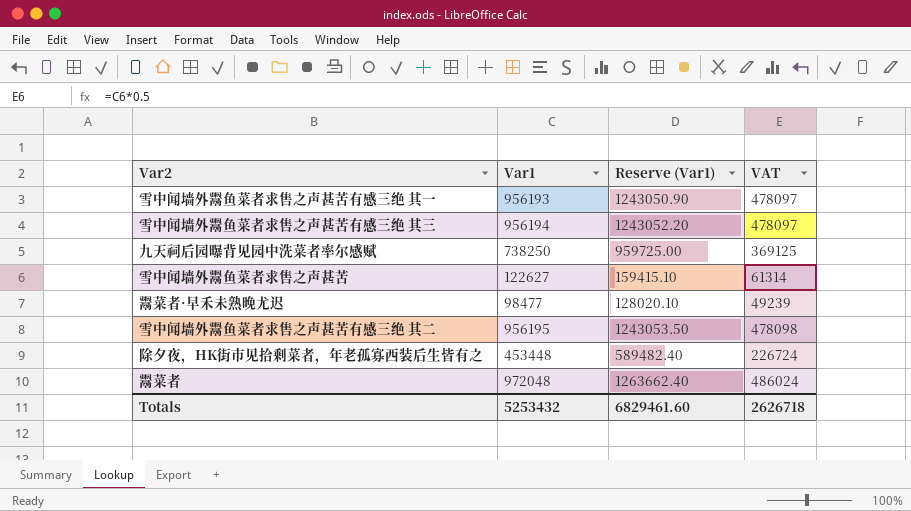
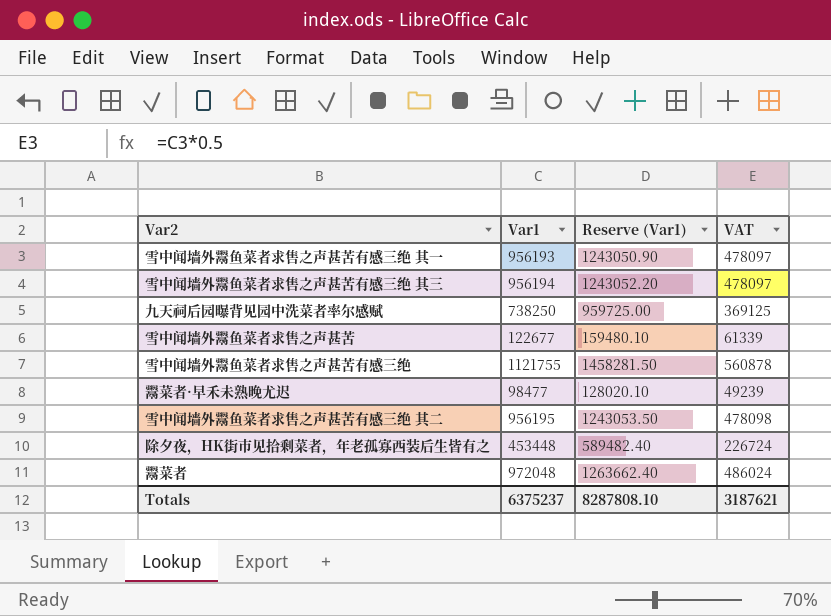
雪中闻墙外鬻鱼菜者求售之声甚苦 | Var1: 122627 -> 122677
雪中闻墙外鬻鱼菜者求售之声甚苦 | Reserve (Var1): 159415.10 -> 159480.10
雪中闻墙外鬻鱼菜者求售之声甚苦 | VAT: 61314 -> 61339
row 雪中闻墙外鬻鱼菜者求售之声甚苦有感三绝: none -> 1121755 | 1458281.50 | 560878
Totals | Var1: 5253432 -> 6375237
Totals | Reserve (Var1): 6829461.60 -> 8287808.10
Totals | VAT: 2626718 -> 3187621

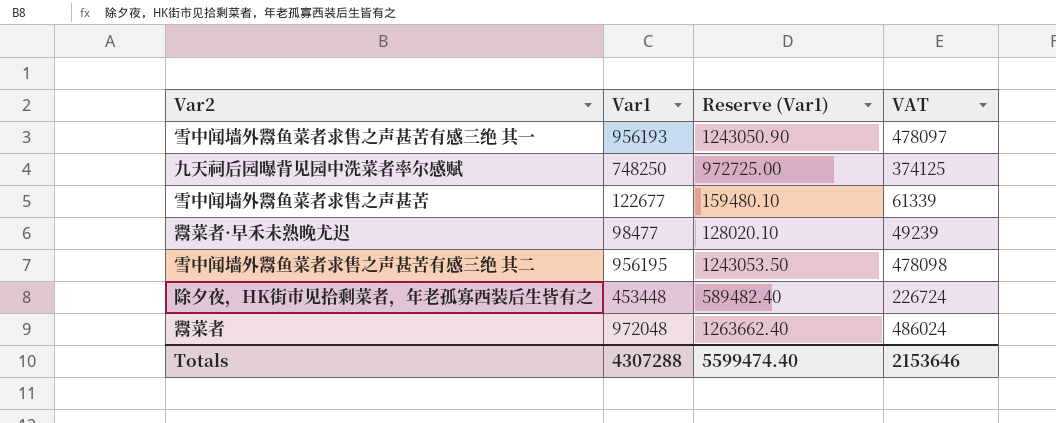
row 雪中闻墙外鬻鱼菜者求售之声甚苦有感三绝 其三: 956194 | 1243052.20 | 478097 -> none
row 雪中闻墙外鬻鱼菜者求售之声甚苦有感三绝: 1121755 | 1458281.50 | 560878 -> none
九天祠后园曝背见园中洗菜者率尔感赋 | Var1: 738250 -> 748250
九天祠后园曝背见园中洗菜者率尔感赋 | Reserve (Var1): 959725.00 -> 972725.00
九天祠后园曝背见园中洗菜者率尔感赋 | VAT: 369125 -> 374125
Totals | Var1: 6375237 -> 4307288
Totals | Reserve (Var1): 8287808.10 -> 5599474.40
Totals | VAT: 3187621 -> 2153646

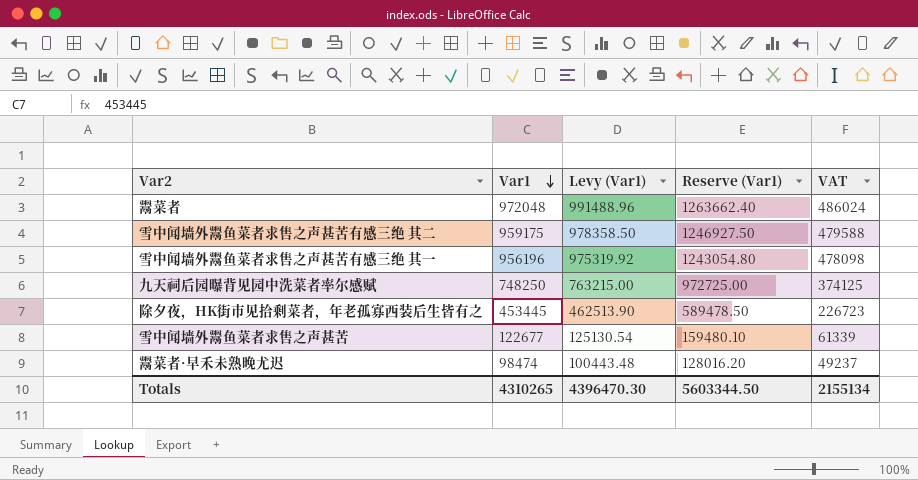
row order: none -> Var1 descending
column Levy (Var1) | formula: none -> [Var1] * 1.02
雪中闻墙外鬻鱼菜者求售之声甚苦有感三绝 其二 | Var1: 956195 -> 959175
雪中闻墙外鬻鱼菜者求售之声甚苦有感三绝 其二 | Reserve (Var1): 1243053.50 -> 1246927.50
雪中闻墙外鬻鱼菜者求售之声甚苦有感三绝 其二 | VAT: 478098 -> 479588
雪中闻墙外鬻鱼菜者求售之声甚苦有感三绝 其一 | Var1: 956193 -> 956196
雪中闻墙外鬻鱼菜者求售之声甚苦有感三绝 其一 | Reserve (Var1): 1243050.90 -> 1243054.80
雪中闻墙外鬻鱼菜者求售之声甚苦有感三绝 其一 | VAT: 478097 -> 478098
除夕夜，HK街市见拾剩菜者，年老孤寡西装后生皆有之 | Var1: 453448 -> 453445
除夕夜，HK街市见拾剩菜者，年老孤寡西装后生皆有之 | Reserve (Var1): 589482.40 -> 589478.50
除夕夜，HK街市见拾剩菜者，年老孤寡西装后生皆有之 | VAT: 226724 -> 226723
鬻菜者·早禾未熟晚尤迟 | Var1: 98477 -> 98474
鬻菜者·早禾未熟晚尤迟 | Reserve (Var1): 128020.10 -> 128016.20
鬻菜者·早禾未熟晚尤迟 | VAT: 49239 -> 49237
Totals | Var1: 4307288 -> 4310265
Totals | Reserve (Var1): 5599474.40 -> 5603344.50
Totals | VAT: 2153646 -> 2155134

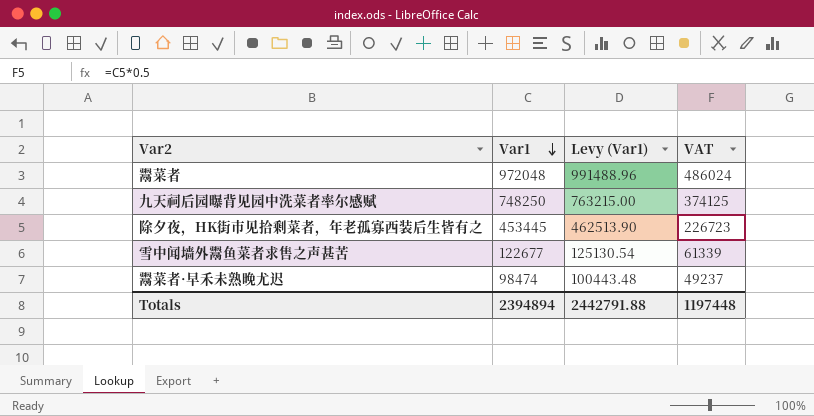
column Reserve (Var1) | formula: [Var1] * 1.3 -> none
row 雪中闻墙外鬻鱼菜者求售之声甚苦有感三绝 其二: 959175 | 978358.50 | 1246927.50 | 479588 -> none
row 雪中闻墙外鬻鱼菜者求售之声甚苦有感三绝 其一: 956196 | 975319.92 | 1243054.80 | 478098 -> none
Totals | Var1: 4310265 -> 2394894
Totals | Levy (Var1): 4396470.30 -> 2442791.88
Totals | VAT: 2155134 -> 1197448

